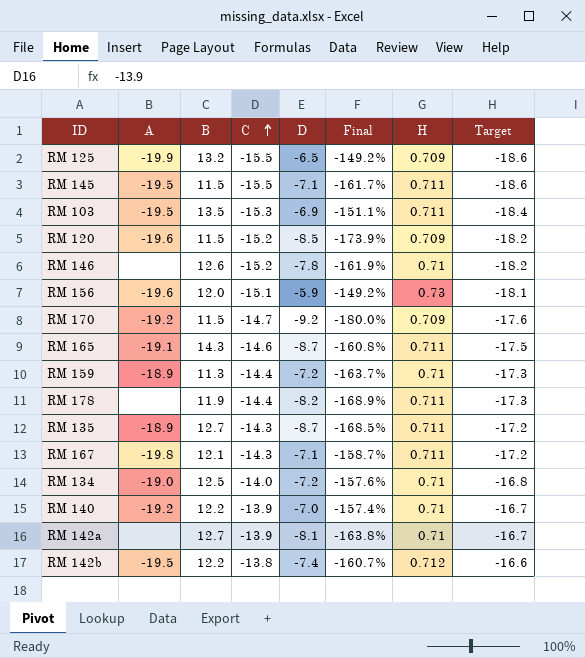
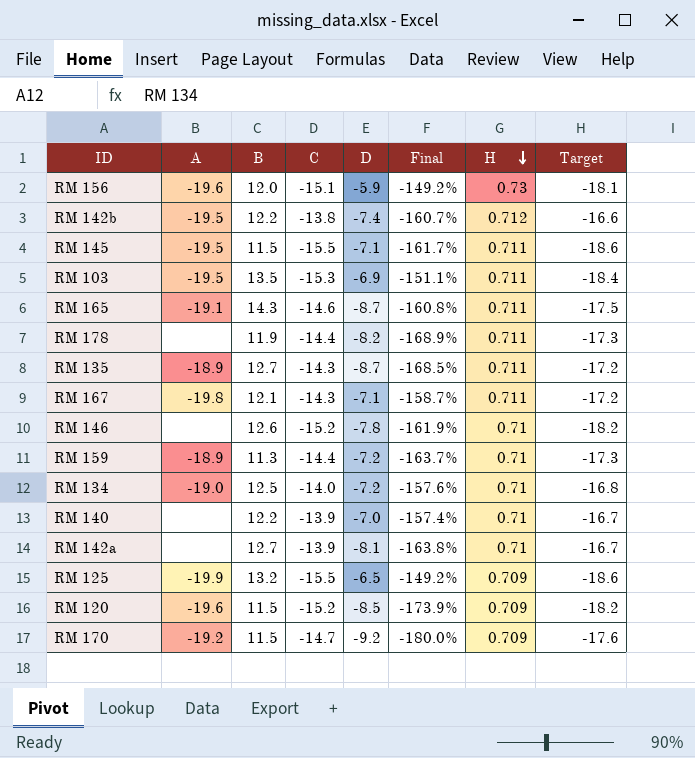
row order: C ascending -> H descending
RM 140 | A: -19.2 -> none

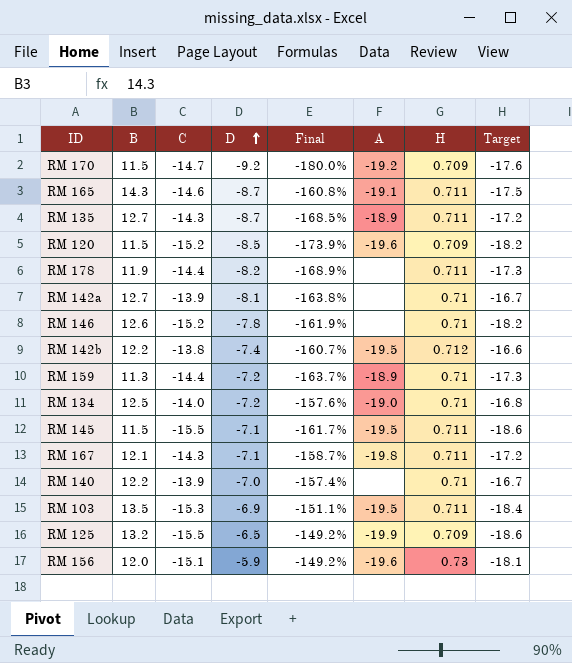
row order: H descending -> D ascending
column A | position: 2 -> 6

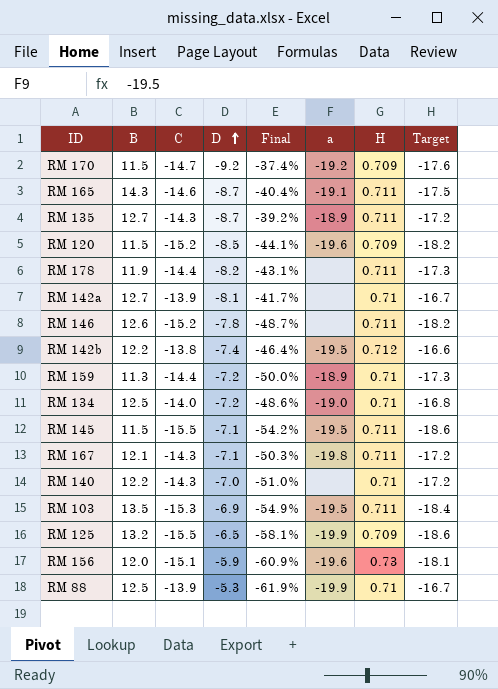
column Final | formula: ([D] - [B]) / [B] -> ([D] - [C]) / [C]
column name: A -> a
RM 146 | H: 0.71 -> 0.711
RM 140 | C: -13.9 -> -14.3
RM 140 | Target: -16.7 -> -17.2
row RM 88: none -> 12.5 | -13.9 | -5.3 | -61.9% | -19.9 | 0.71 | -16.7

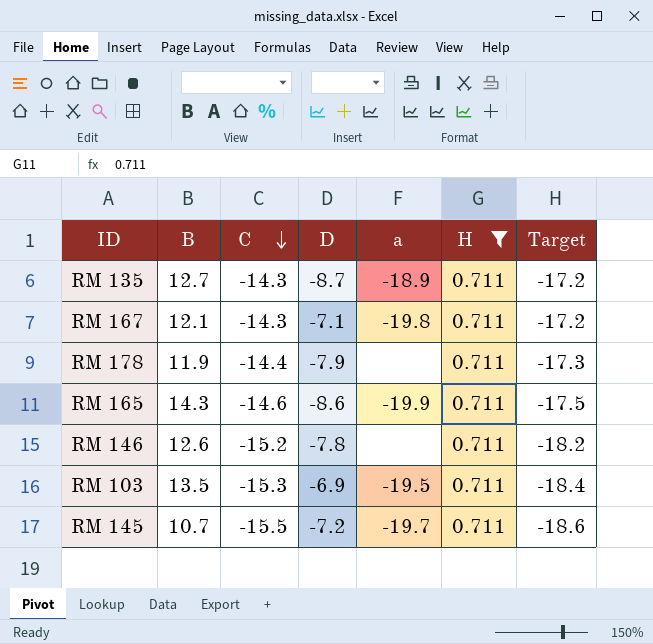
filter: none -> H = 0.711
row order: D ascending -> C descending
column Final | formula: ([D] - [C]) / [C] -> none
RM 178 | D: -8.2 -> -7.9
RM 165 | D: -8.7 -> -8.6
RM 165 | a: -19.1 -> -19.9
RM 145 | B: 11.5 -> 10.7
RM 145 | D: -7.1 -> -7.2
RM 145 | a: -19.5 -> -19.7

